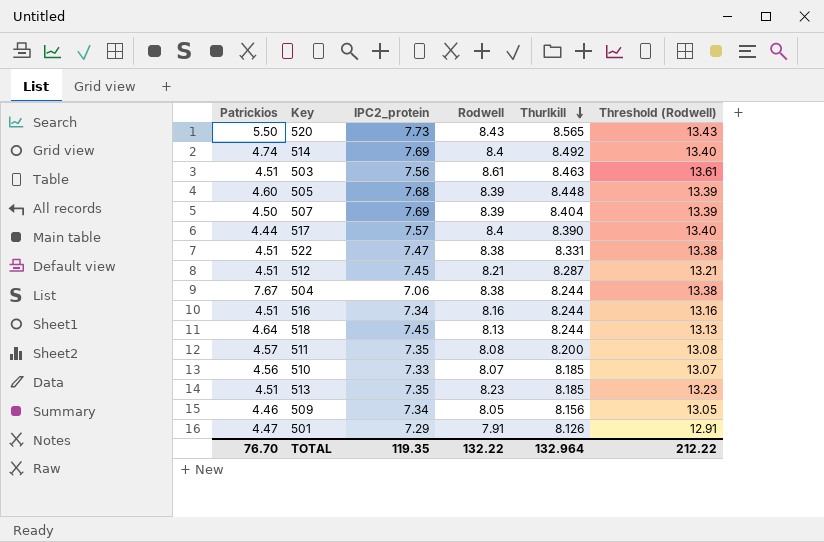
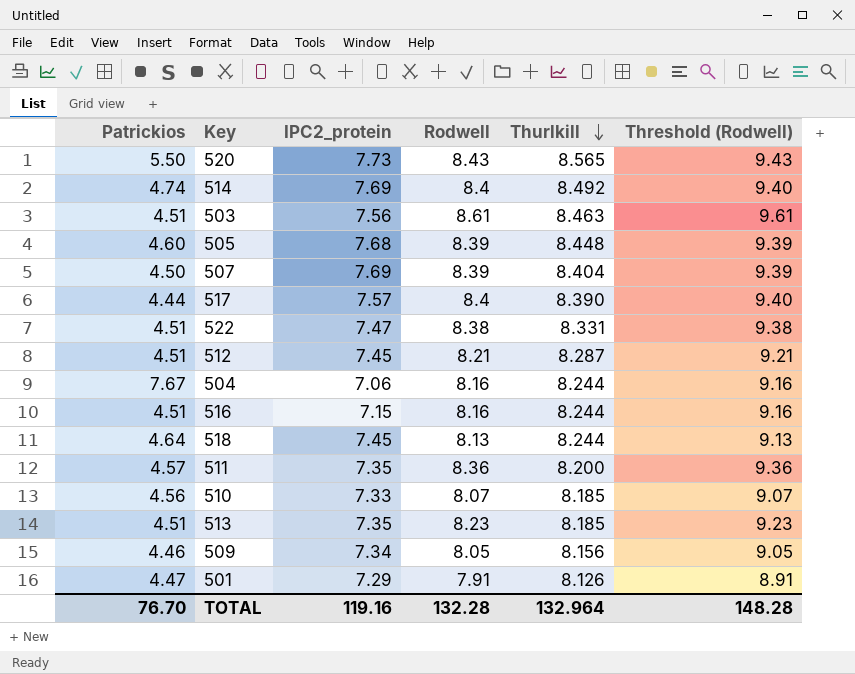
column Threshold (Rodwell) | formula: [Rodwell] + 5 -> [Rodwell] + 1
504 | Rodwell: 8.38 -> 8.16
516 | IPC2_protein: 7.34 -> 7.15
511 | Rodwell: 8.08 -> 8.36
TOTAL | IPC2_protein: 119.35 -> 119.16
TOTAL | Rodwell: 132.22 -> 132.28
TOTAL | Threshold (Rodwell): 212.22 -> 148.28

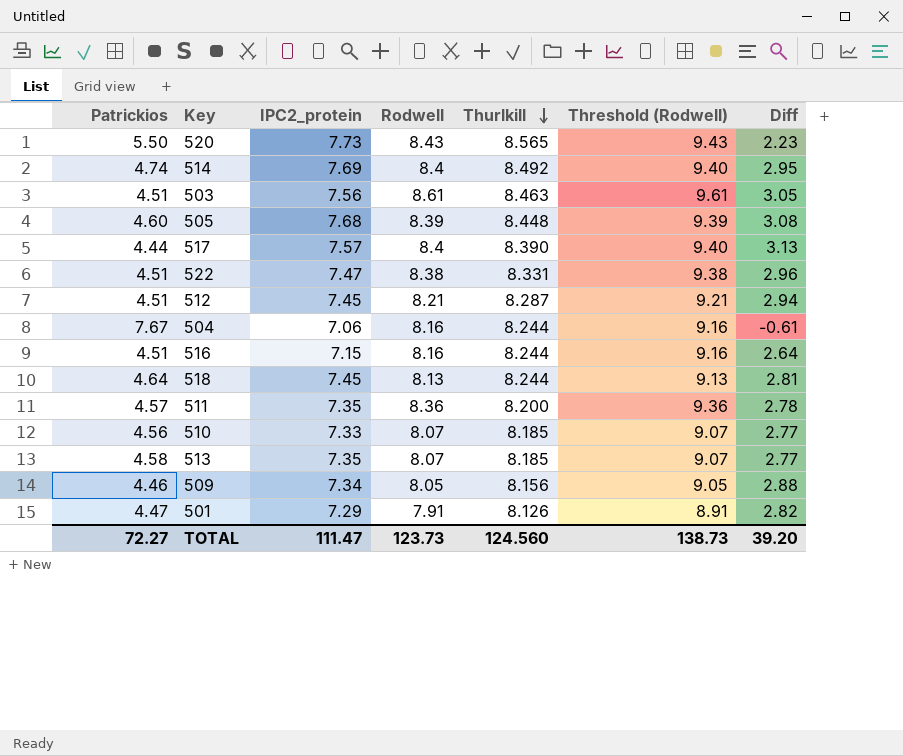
column Diff | formula: none -> [IPC2_protein] - [Patrickios]
row 507: 4.50 | 7.69 | 8.39 | 8.404 | 9.39 -> none
513 | Patrickios: 4.51 -> 4.58
513 | Rodwell: 8.23 -> 8.07
513 | Threshold (Rodwell): 9.23 -> 9.07
TOTAL | Patrickios: 76.70 -> 72.27
TOTAL | IPC2_protein: 119.16 -> 111.47
TOTAL | Rodwell: 132.28 -> 123.73
TOTAL | Thurlkill: 132.964 -> 124.560
TOTAL | Threshold (Rodwell): 148.28 -> 138.73

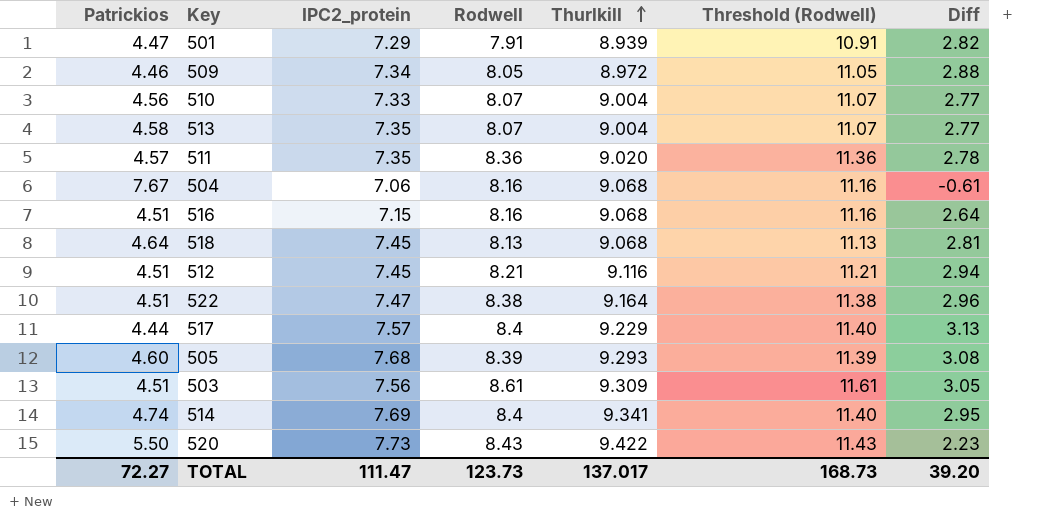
row order: Thurlkill descending -> Thurlkill ascending
column Threshold (Rodwell) | formula: [Rodwell] + 1 -> [Rodwell] + 3
501 | Thurlkill: 8.126 -> 8.939
509 | Thurlkill: 8.156 -> 8.972
510 | Thurlkill: 8.185 -> 9.004
513 | Thurlkill: 8.185 -> 9.004
511 | Thurlkill: 8.200 -> 9.020
504 | Thurlkill: 8.244 -> 9.068
516 | Thurlkill: 8.244 -> 9.068
518 | Thurlkill: 8.244 -> 9.068
512 | Thurlkill: 8.287 -> 9.116
522 | Thurlkill: 8.331 -> 9.164
517 | Thurlkill: 8.390 -> 9.229
505 | Thurlkill: 8.448 -> 9.293
503 | Thurlkill: 8.463 -> 9.309
514 | Thurlkill: 8.492 -> 9.341
520 | Thurlkill: 8.565 -> 9.422
TOTAL | Thurlkill: 124.560 -> 137.017
TOTAL | Threshold (Rodwell): 138.73 -> 168.73

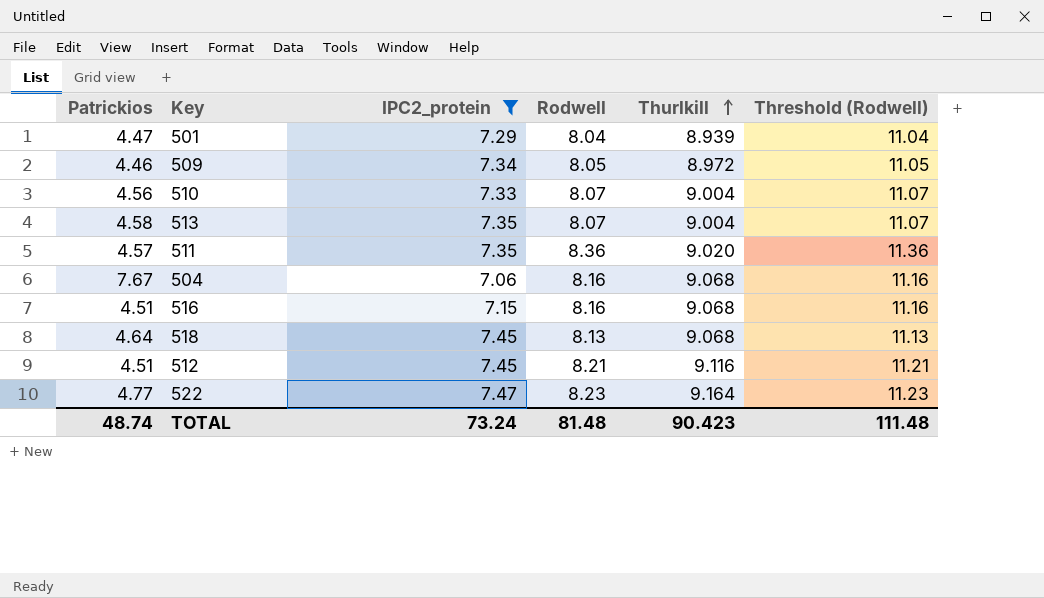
filter: none -> IPC2_protein <= 7.47
column Diff | formula: [IPC2_protein] - [Patrickios] -> none
501 | Rodwell: 7.91 -> 8.04
501 | Threshold (Rodwell): 10.91 -> 11.04
522 | Patrickios: 4.51 -> 4.77
522 | Rodwell: 8.38 -> 8.23
522 | Threshold (Rodwell): 11.38 -> 11.23
TOTAL | Patrickios: 72.27 -> 48.74
TOTAL | IPC2_protein: 111.47 -> 73.24
TOTAL | Rodwell: 123.73 -> 81.48
TOTAL | Thurlkill: 137.017 -> 90.423
TOTAL | Threshold (Rodwell): 168.73 -> 111.48

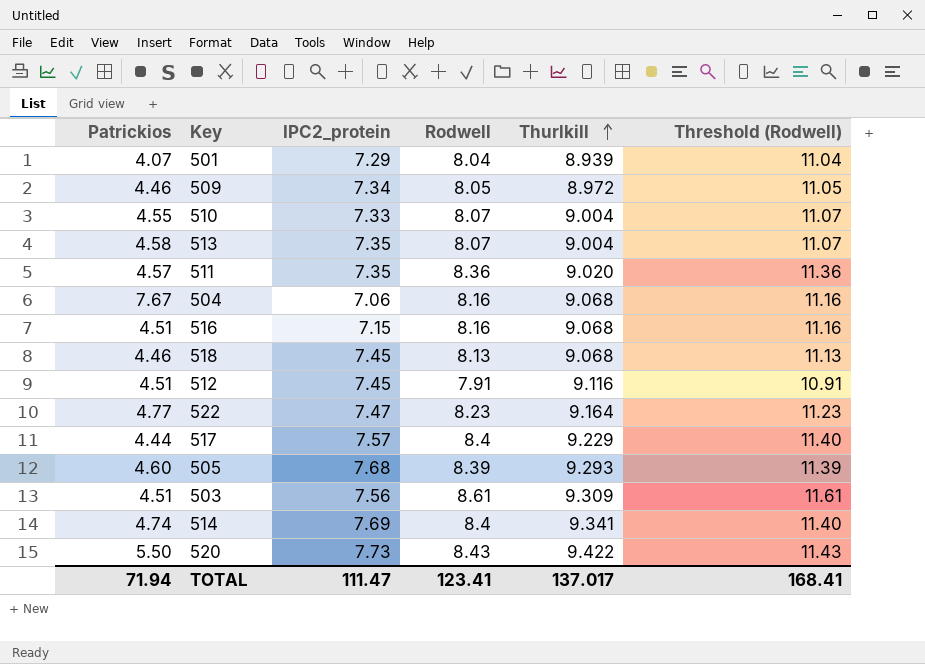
filter: IPC2_protein <= 7.47 -> none
501 | Patrickios: 4.47 -> 4.07
510 | Patrickios: 4.56 -> 4.55
518 | Patrickios: 4.64 -> 4.46
512 | Rodwell: 8.21 -> 7.91
512 | Threshold (Rodwell): 11.21 -> 10.91
TOTAL | Patrickios: 48.74 -> 71.94
TOTAL | IPC2_protein: 73.24 -> 111.47
TOTAL | Rodwell: 81.48 -> 123.41
TOTAL | Thurlkill: 90.423 -> 137.017
TOTAL | Threshold (Rodwell): 111.48 -> 168.41

